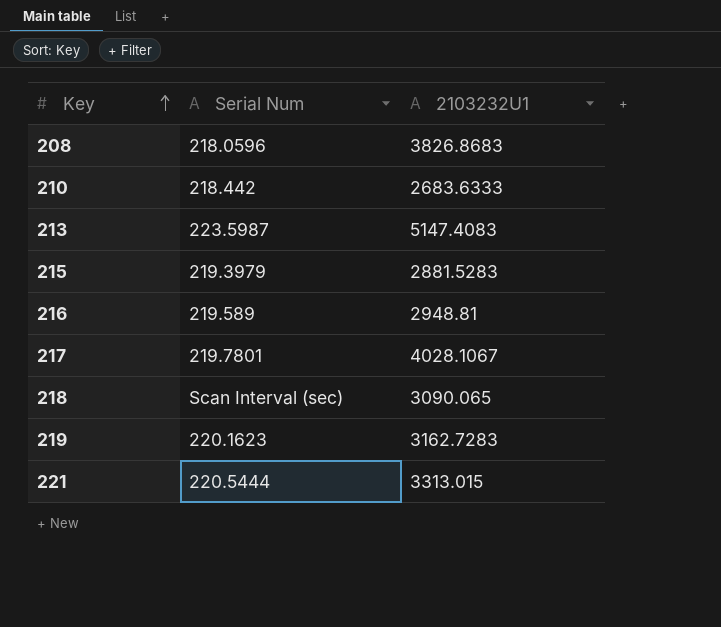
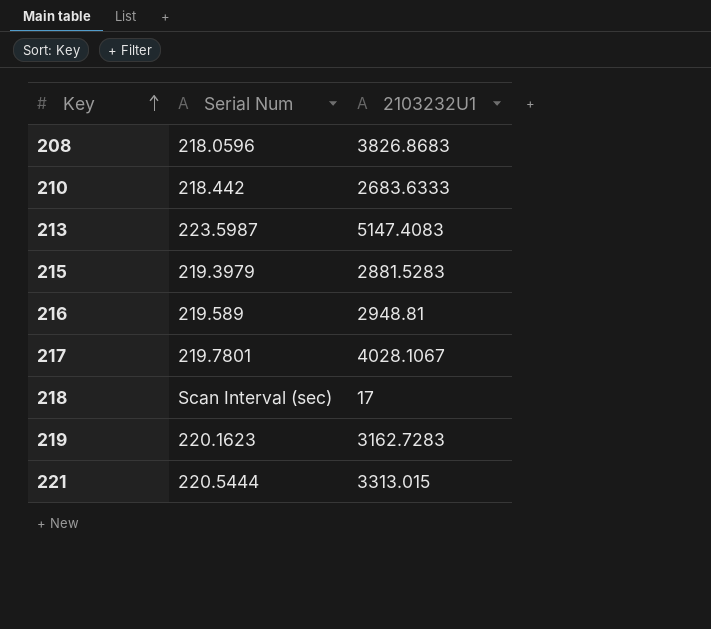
218 | 2103232U1: 3090.065 -> 17

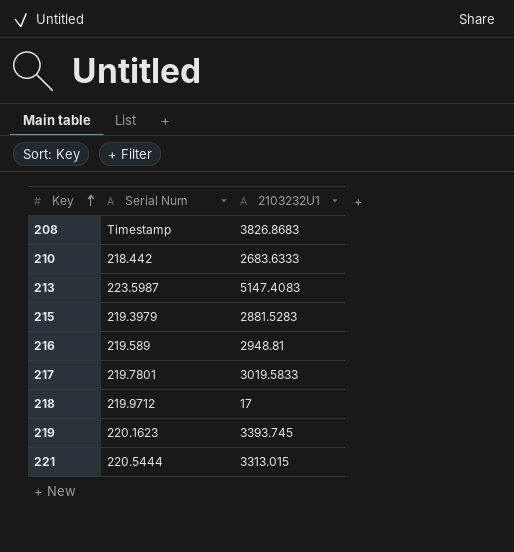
208 | Serial Num: 218.0596 -> Timestamp
217 | 2103232U1: 4028.1067 -> 3019.5833
218 | Serial Num: Scan Interval (sec) -> 219.9712
219 | 2103232U1: 3162.7283 -> 3393.745

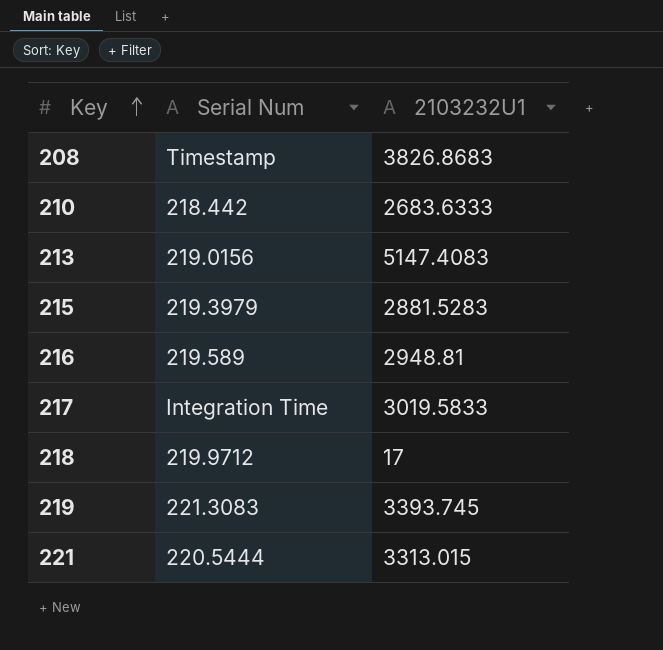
213 | Serial Num: 223.5987 -> 219.0156
217 | Serial Num: 219.7801 -> Integration Time
219 | Serial Num: 220.1623 -> 221.3083

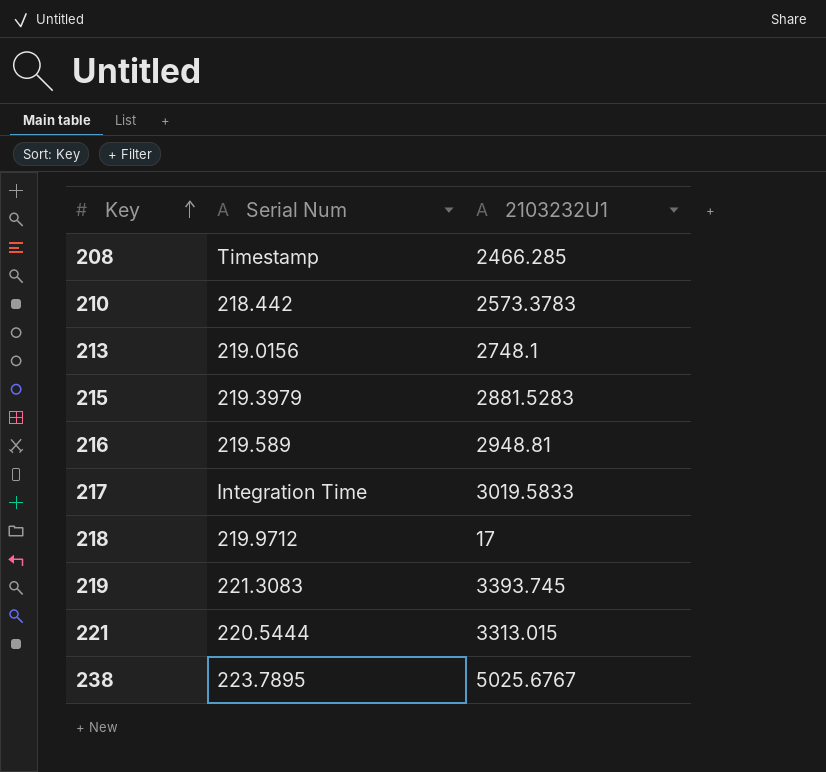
208 | 2103232U1: 3826.8683 -> 2466.285
210 | 2103232U1: 2683.6333 -> 2573.3783
213 | 2103232U1: 5147.4083 -> 2748.1
row 238: none -> 223.7895 | 5025.6767

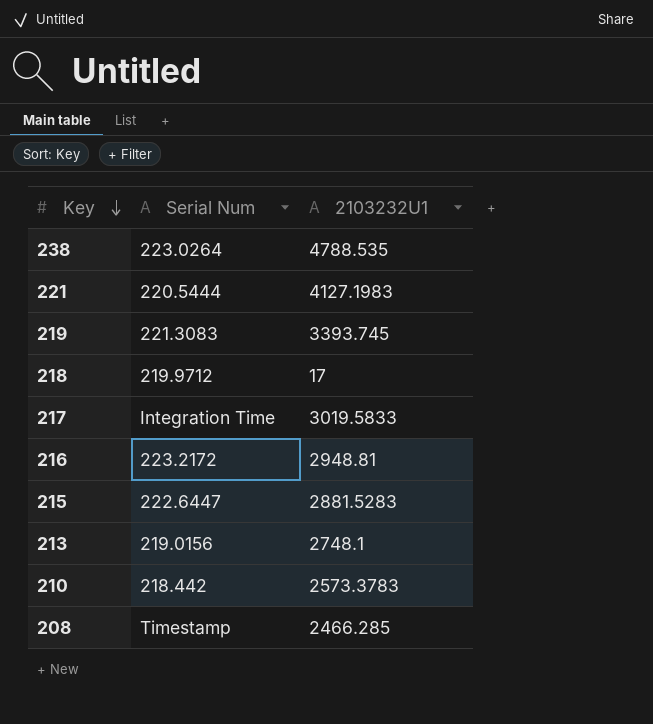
row order: Key ascending -> Key descending
238 | Serial Num: 223.7895 -> 223.0264
238 | 2103232U1: 5025.6767 -> 4788.535
221 | 2103232U1: 3313.015 -> 4127.1983
216 | Serial Num: 219.589 -> 223.2172
215 | Serial Num: 219.3979 -> 222.6447

